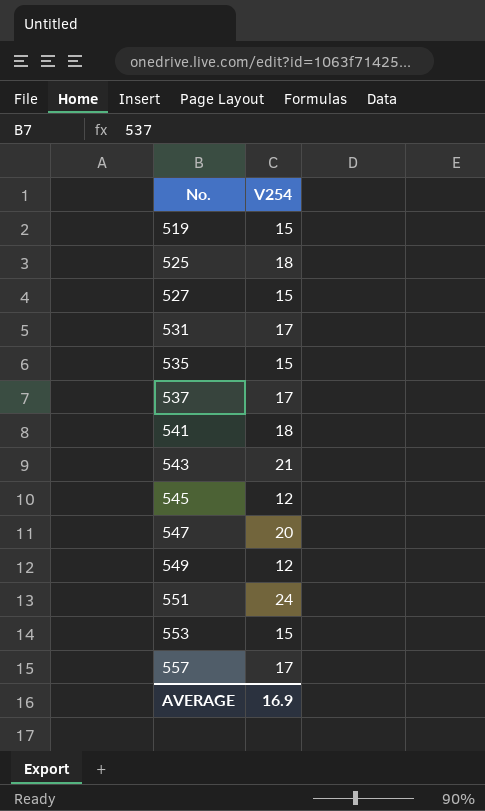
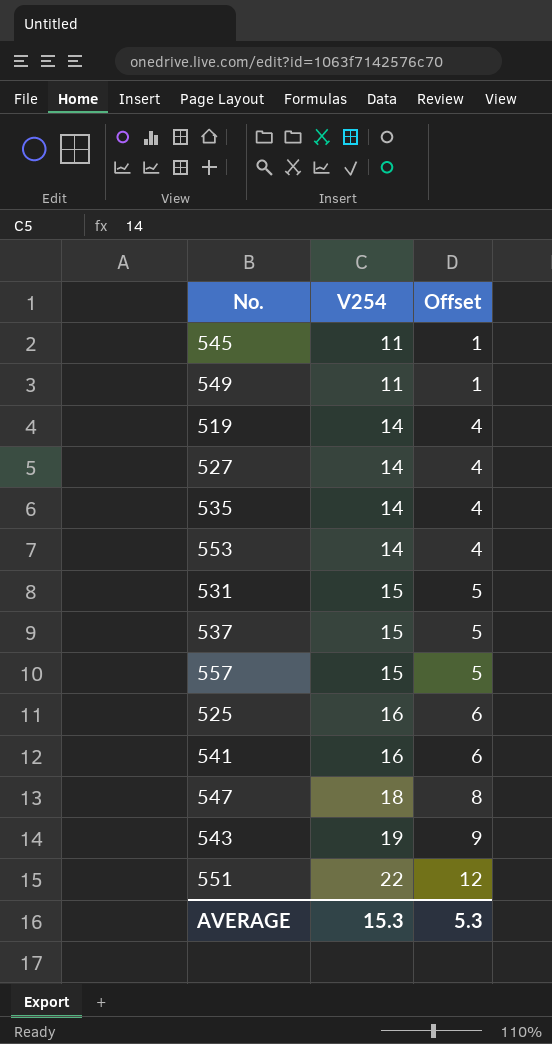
row order: No. ascending -> V254 ascending
column Offset | formula: none -> [V254] - 10
545 | V254: 12 -> 11
549 | V254: 12 -> 11
519 | V254: 15 -> 14
527 | V254: 15 -> 14
535 | V254: 15 -> 14
553 | V254: 15 -> 14
531 | V254: 17 -> 15
537 | V254: 17 -> 15
557 | V254: 17 -> 15
525 | V254: 18 -> 16
541 | V254: 18 -> 16
547 | V254: 20 -> 18
543 | V254: 21 -> 19
551 | V254: 24 -> 22
AVERAGE | V254: 16.9 -> 15.3

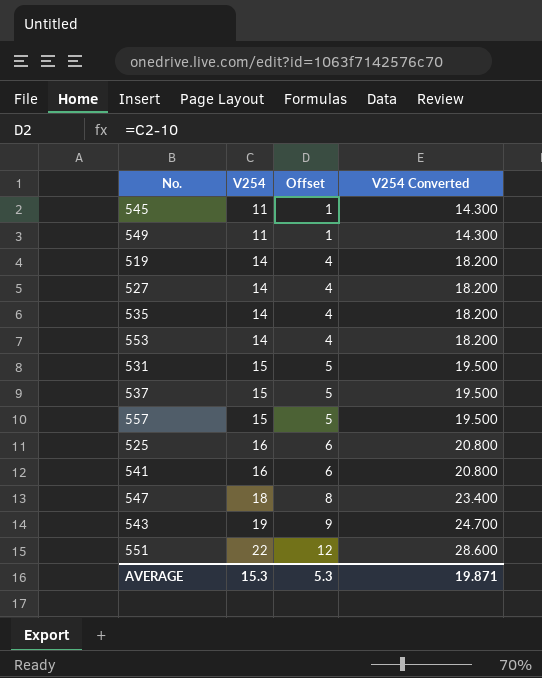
column V254 Converted | formula: none -> [V254] * 1.3

